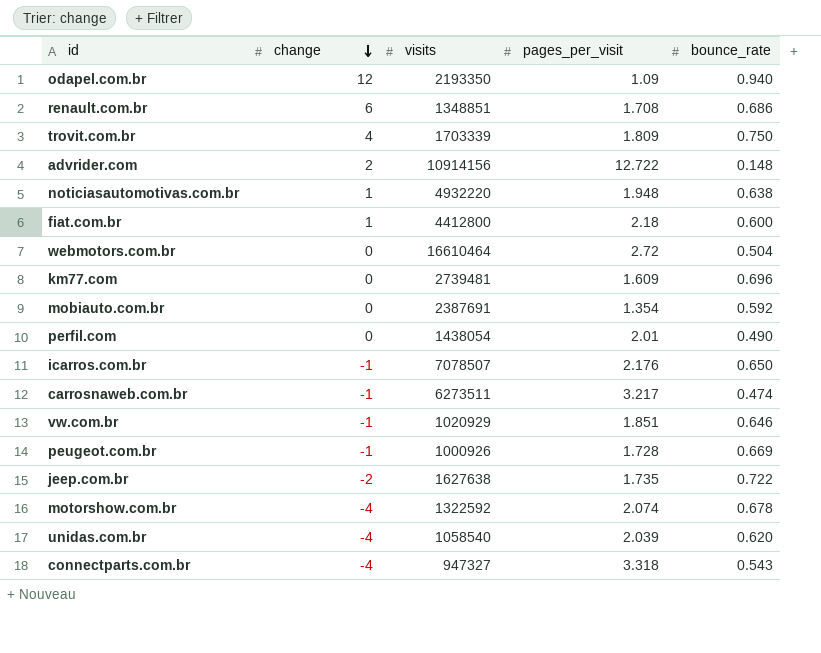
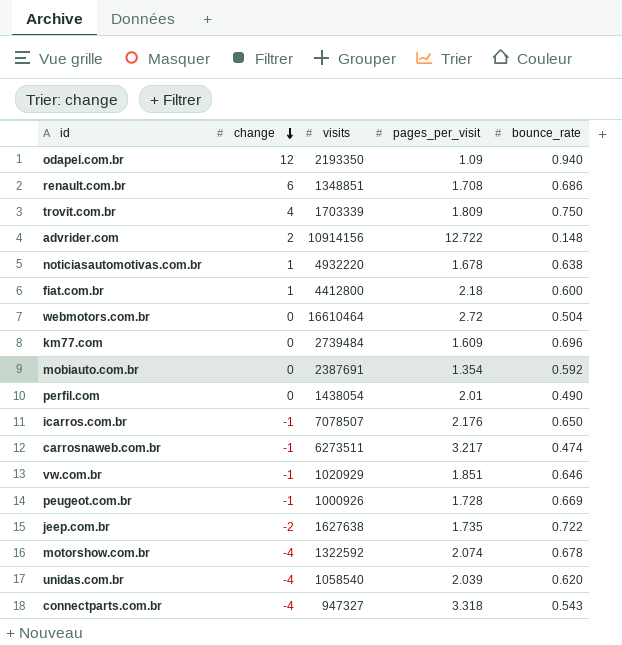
noticiasautomotivas.com.br | pages_per_visit: 1.948 -> 1.678
km77.com | visits: 2739481 -> 2739484

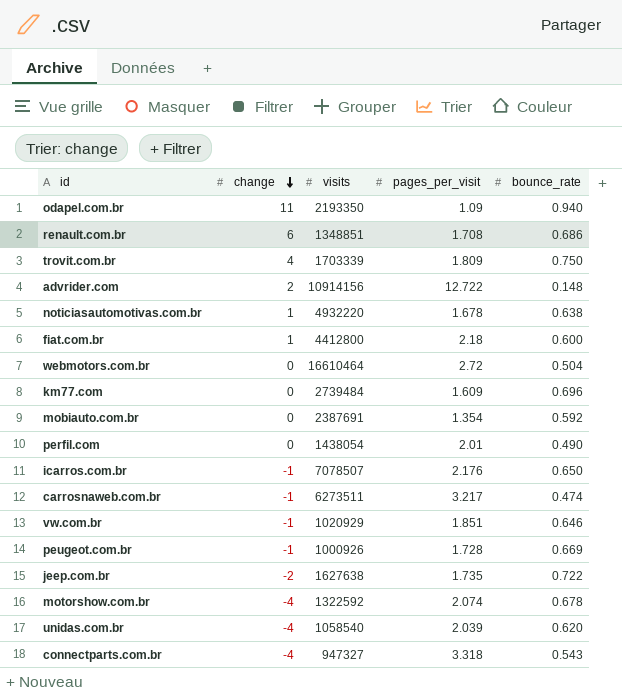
odapel.com.br | change: 12 -> 11

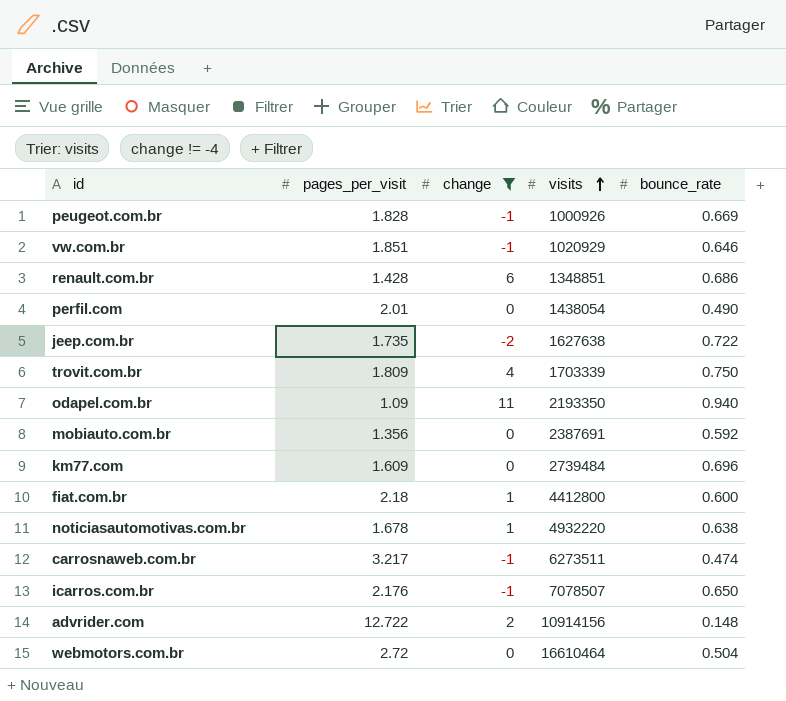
filter: none -> change != -4
row order: change descending -> visits ascending
column pages_per_visit | position: 4 -> 2
peugeot.com.br | pages_per_visit: 1.728 -> 1.828
renault.com.br | pages_per_visit: 1.708 -> 1.428
mobiauto.com.br | pages_per_visit: 1.354 -> 1.356

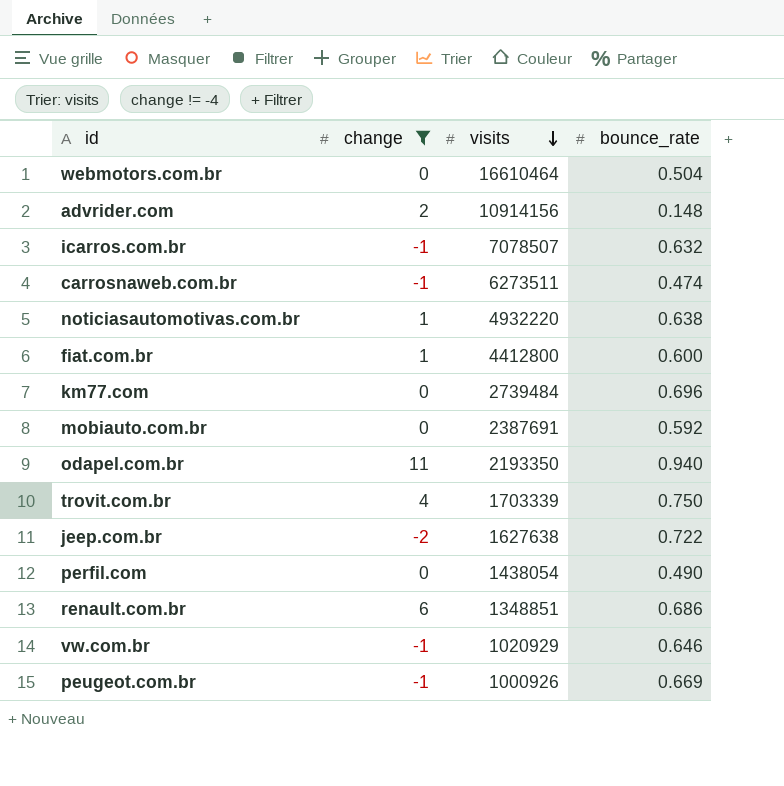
row order: visits ascending -> visits descending
column pages_per_visit | position: 2 -> none
icarros.com.br | bounce_rate: 0.650 -> 0.632

